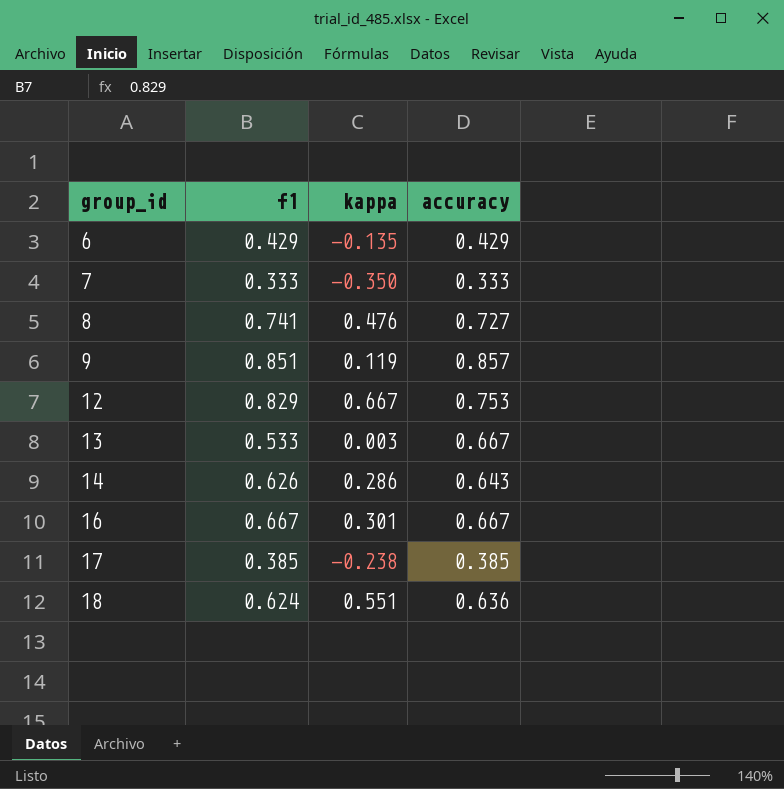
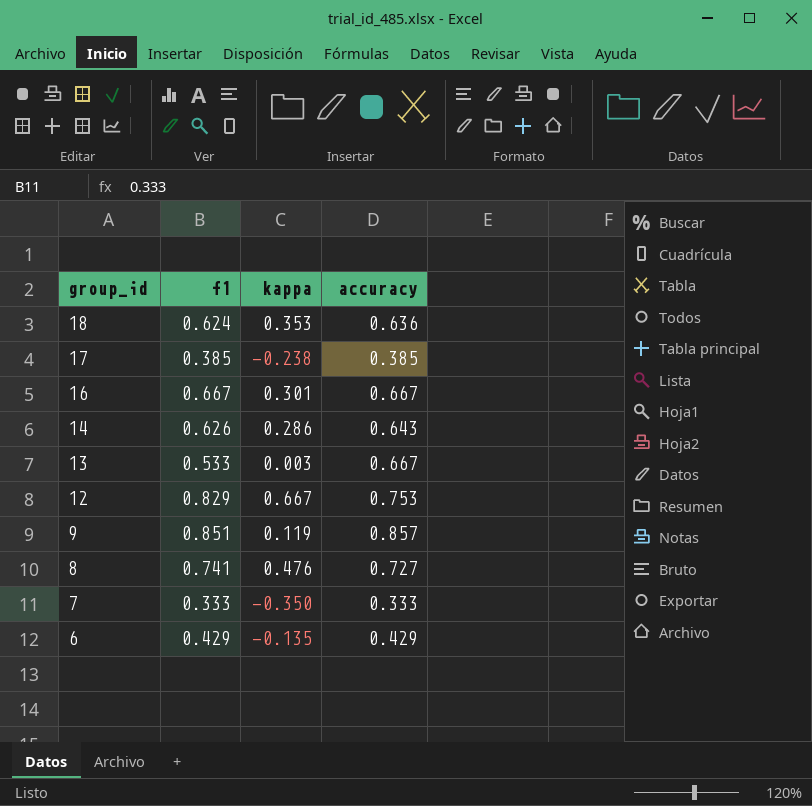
row order: group_id ascending -> group_id descending
18 | kappa: 0.551 -> 0.353

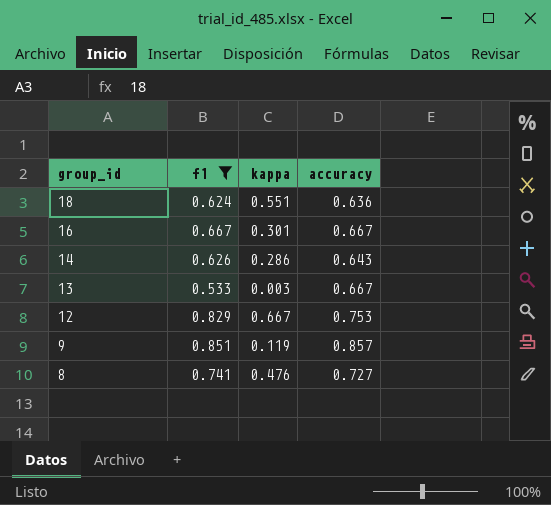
filter: none -> f1 >= 0.533
18 | kappa: 0.353 -> 0.551

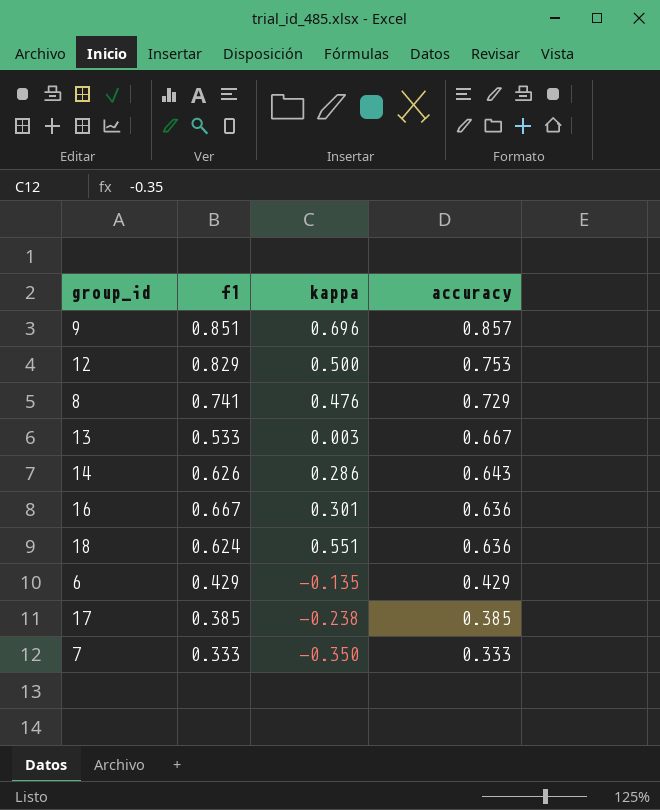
filter: f1 >= 0.533 -> none
row order: group_id descending -> accuracy descending
9 | kappa: 0.119 -> 0.696
12 | kappa: 0.667 -> 0.500
8 | accuracy: 0.727 -> 0.729
16 | accuracy: 0.667 -> 0.636

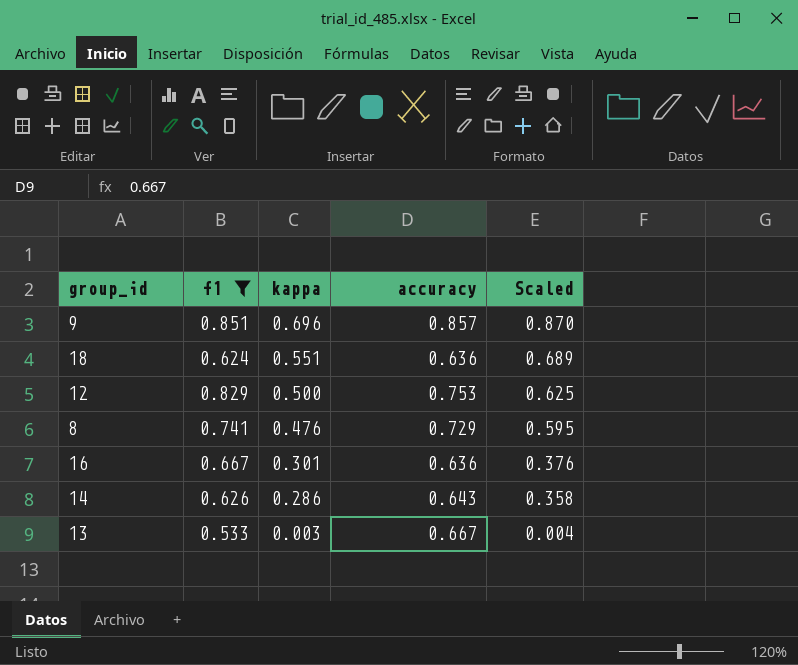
filter: none -> f1 >= 0.533
row order: accuracy descending -> kappa descending
column Scaled | formula: none -> [kappa] * 1.25

